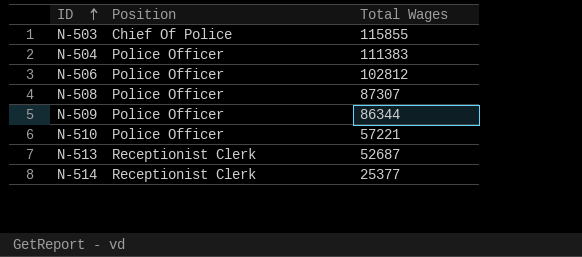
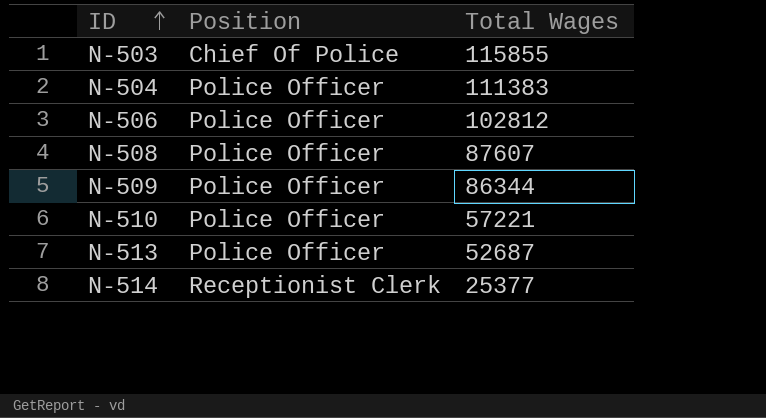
N-508 | Total Wages: 87307 -> 87607
N-513 | Position: Receptionist Clerk -> Police Officer

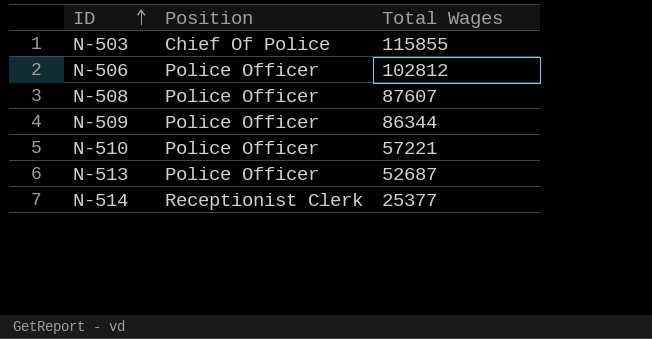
row N-504: Police Officer | 111383 -> none

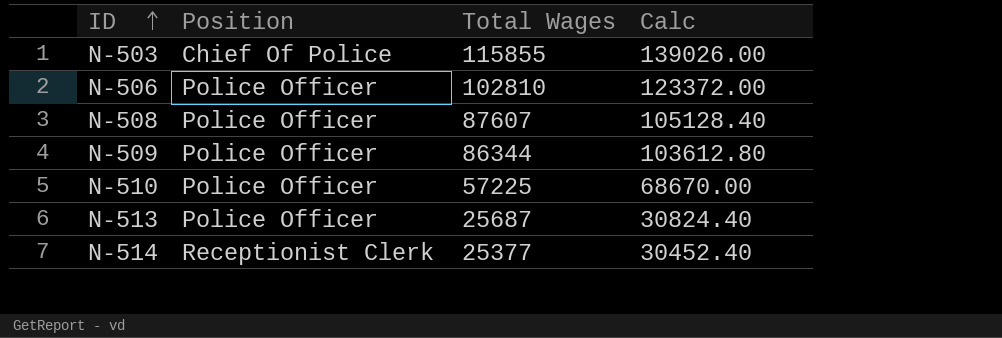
column Calc | formula: none -> [Total Wages] * 1.2
N-506 | Total Wages: 102812 -> 102810
N-510 | Total Wages: 57221 -> 57225
N-513 | Total Wages: 52687 -> 25687

